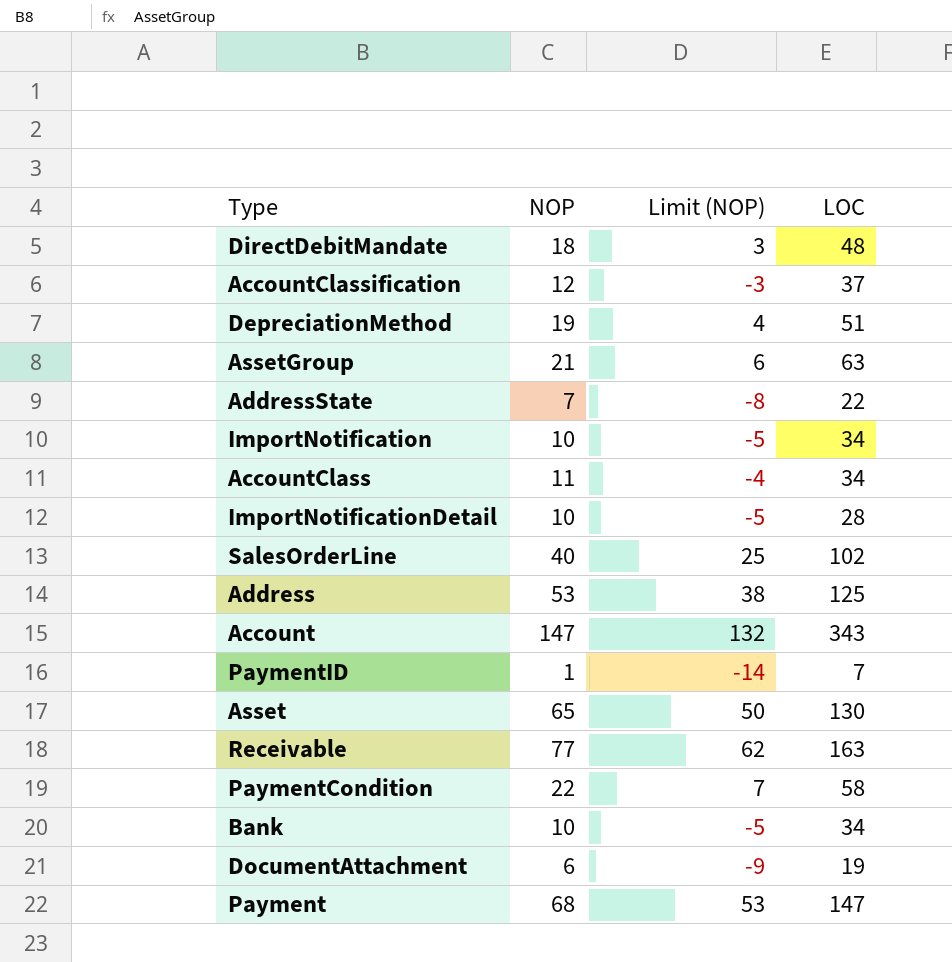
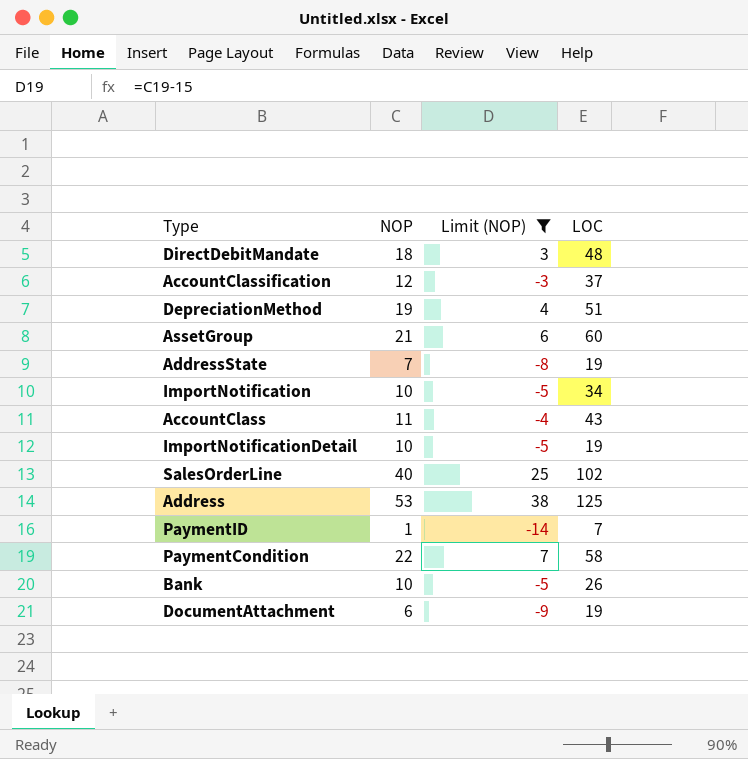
filter: none -> Limit (NOP) <= 38
AssetGroup | LOC: 63 -> 60
AddressState | LOC: 22 -> 19
AccountClass | LOC: 34 -> 43
ImportNotificationDetail | LOC: 28 -> 19
Bank | LOC: 34 -> 26

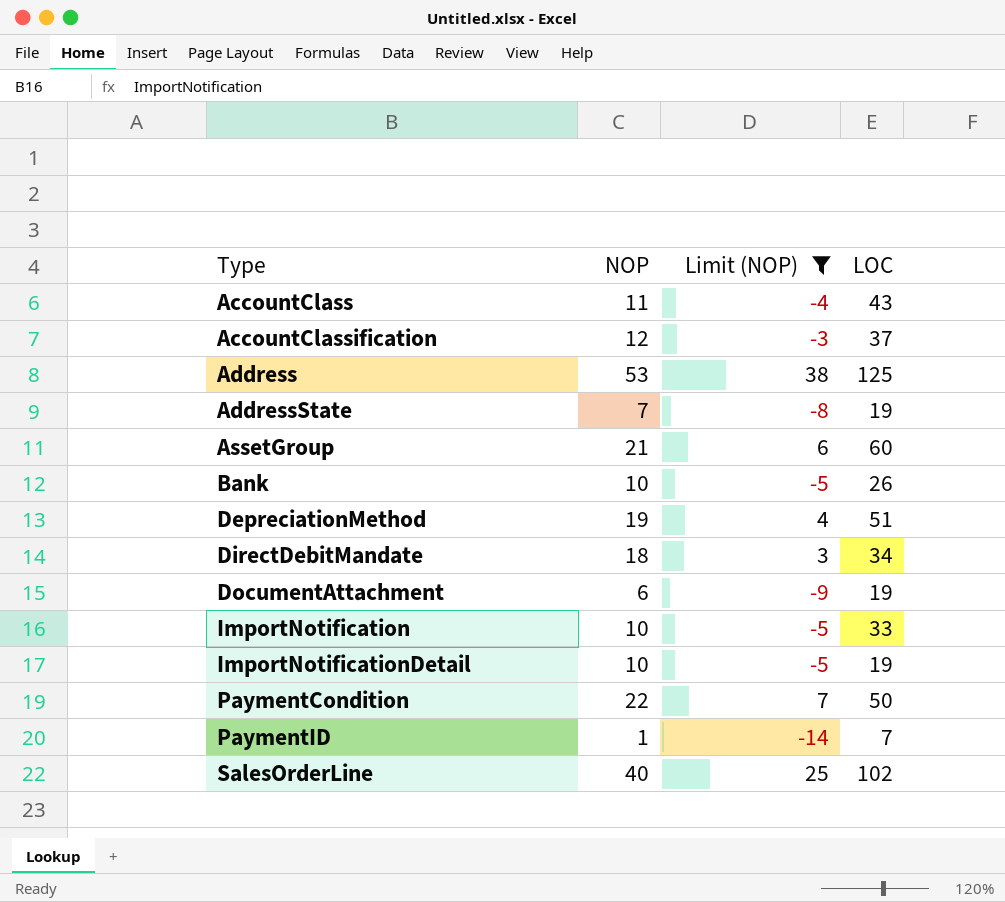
row order: none -> Type ascending
DirectDebitMandate | LOC: 48 -> 34
ImportNotification | LOC: 34 -> 33
PaymentCondition | LOC: 58 -> 50

